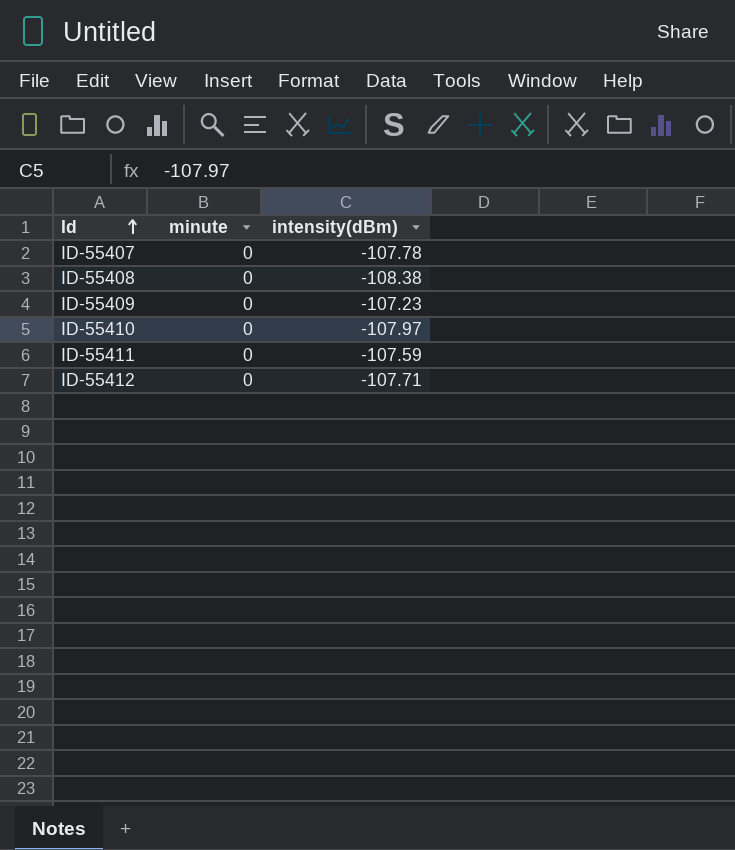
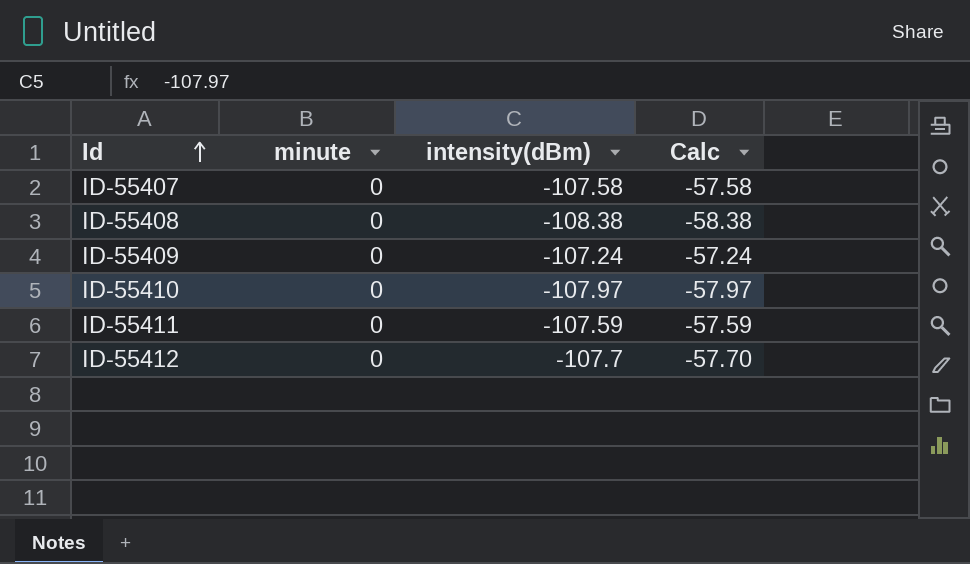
column Calc | formula: none -> [intensity(dBm)] + 50
ID-55407 | intensity(dBm): -107.78 -> -107.58
ID-55409 | intensity(dBm): -107.23 -> -107.24
ID-55412 | intensity(dBm): -107.71 -> -107.7

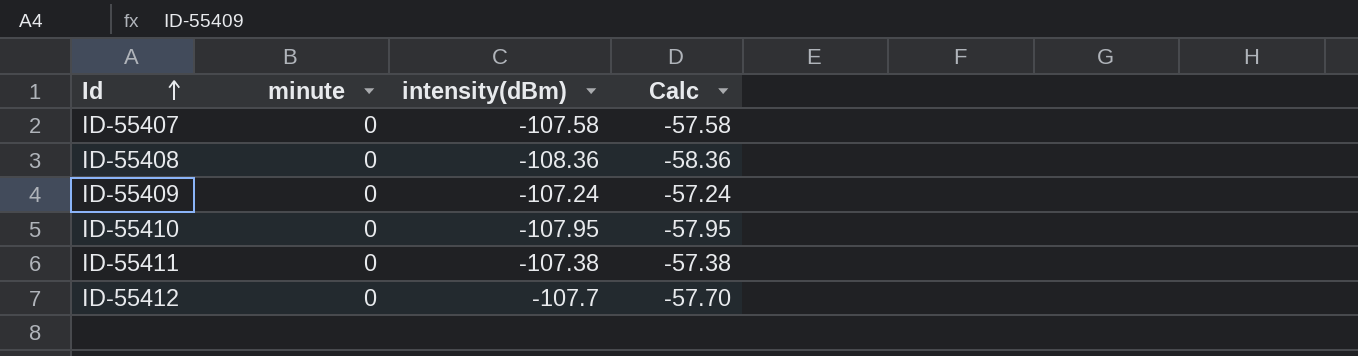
ID-55408 | intensity(dBm): -108.38 -> -108.36
ID-55408 | Calc: -58.38 -> -58.36
ID-55410 | intensity(dBm): -107.97 -> -107.95
ID-55410 | Calc: -57.97 -> -57.95
ID-55411 | intensity(dBm): -107.59 -> -107.38
ID-55411 | Calc: -57.59 -> -57.38

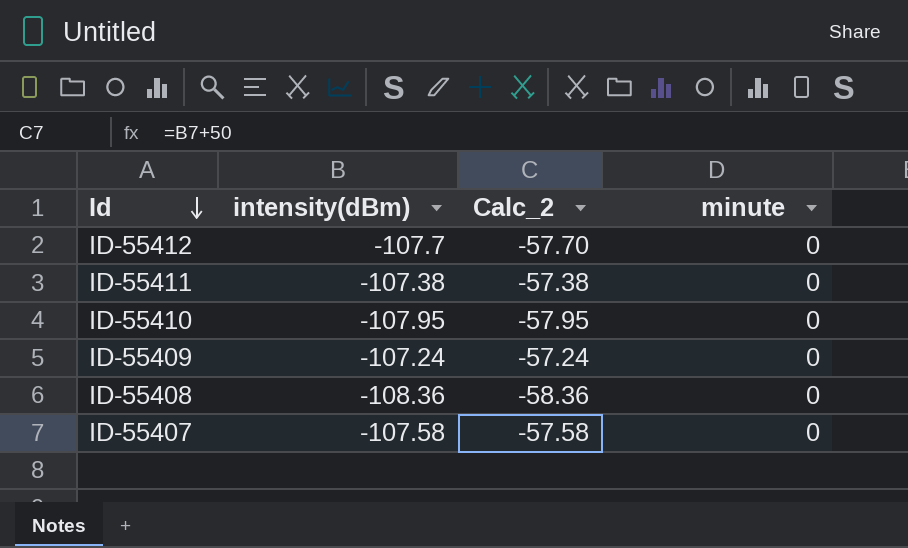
row order: Id ascending -> Id descending
column name: Calc -> Calc_2
column minute | position: 2 -> 4

